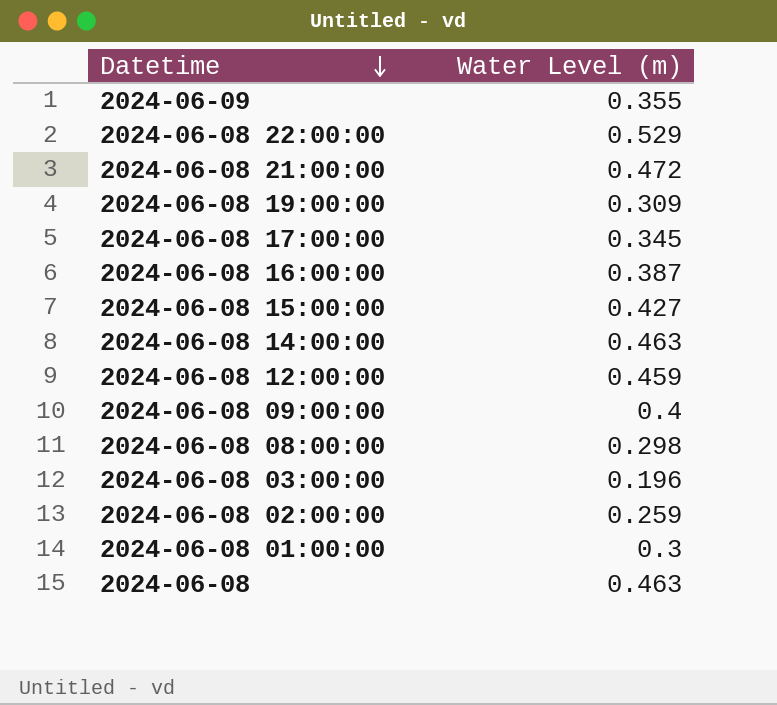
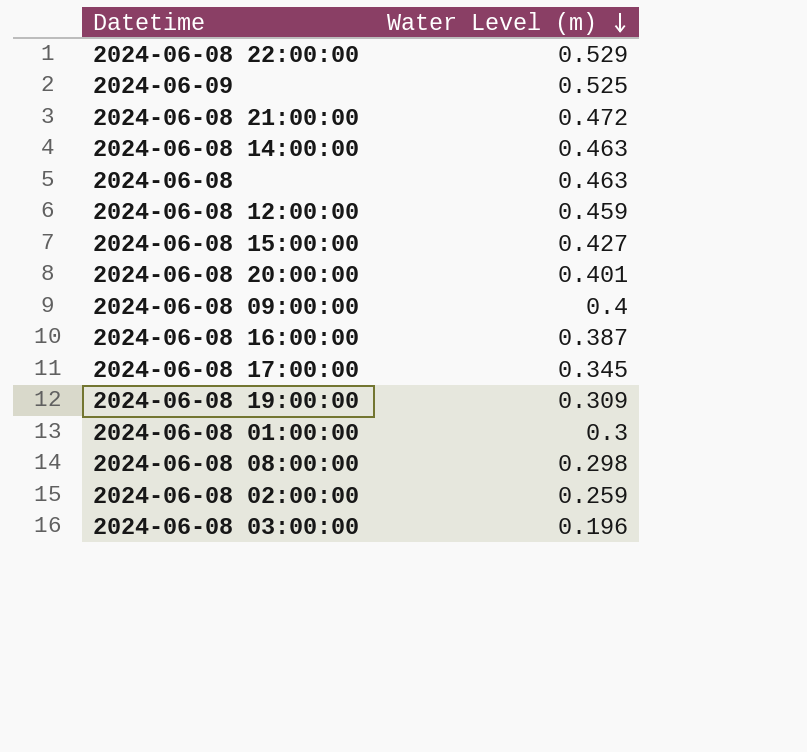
row order: Datetime descending -> Water Level (m) descending
2024-06-09 | Water Level (m): 0.355 -> 0.525
row 2024-06-08 20:00:00: none -> 0.401

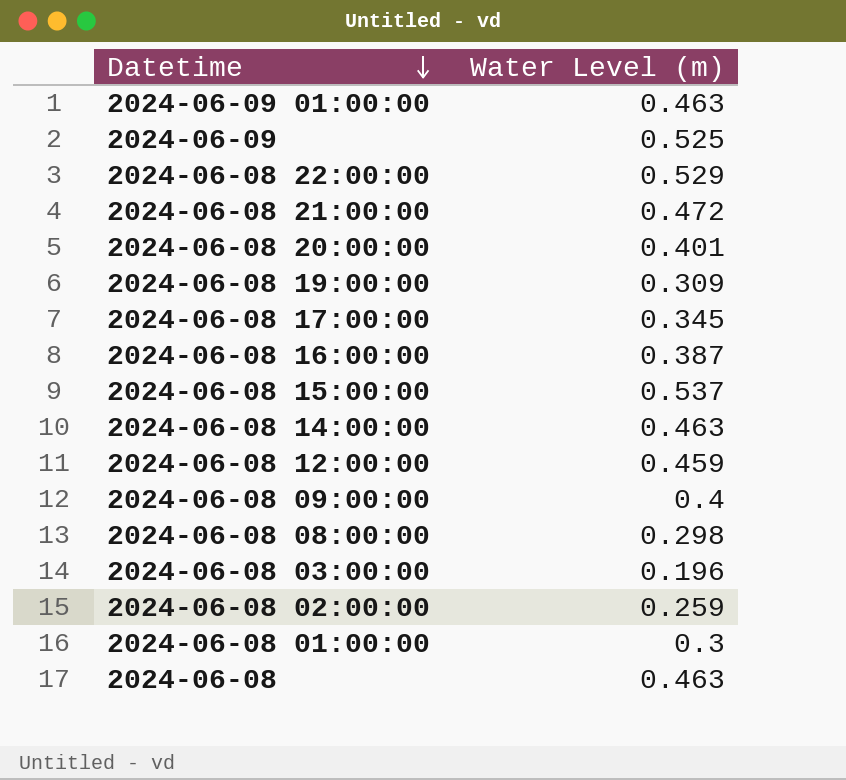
row order: Water Level (m) descending -> Datetime descending
row 2024-06-09 01:00:00: none -> 0.463
2024-06-08 15:00:00 | Water Level (m): 0.427 -> 0.537

